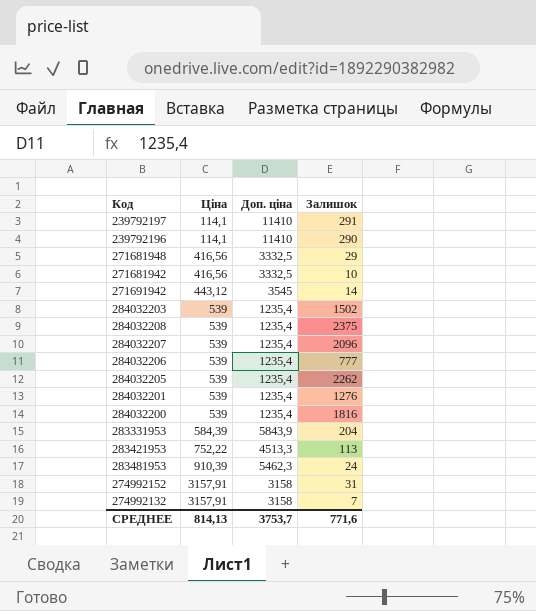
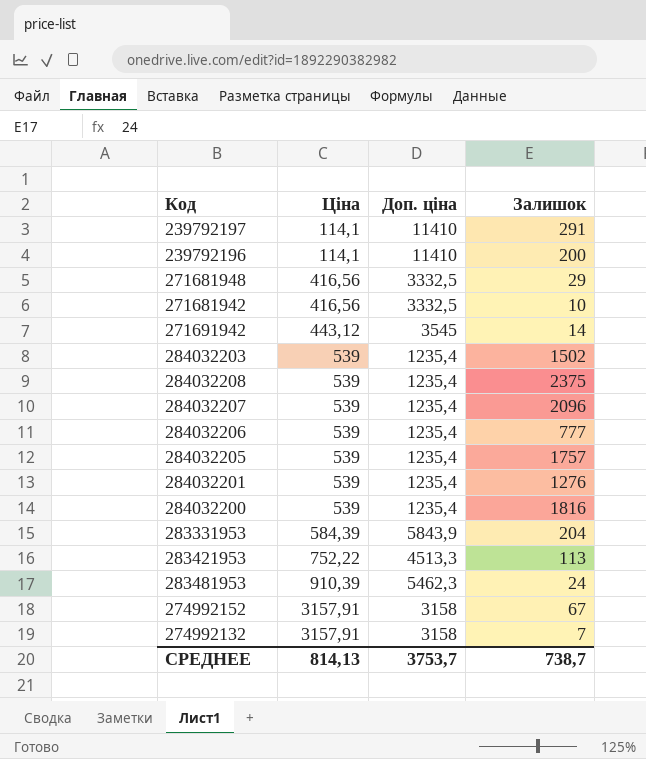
239792196 | Залишок: 290 -> 200
284032205 | Залишок: 2262 -> 1757
274992152 | Залишок: 31 -> 67
СРЕДНЕЕ | Залишок: 771,6 -> 738,7

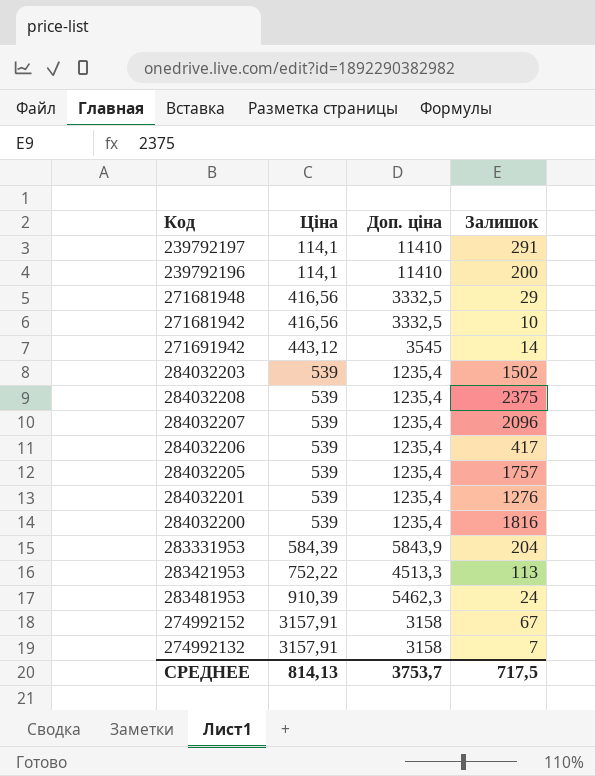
284032206 | Залишок: 777 -> 417
СРЕДНЕЕ | Залишок: 738,7 -> 717,5

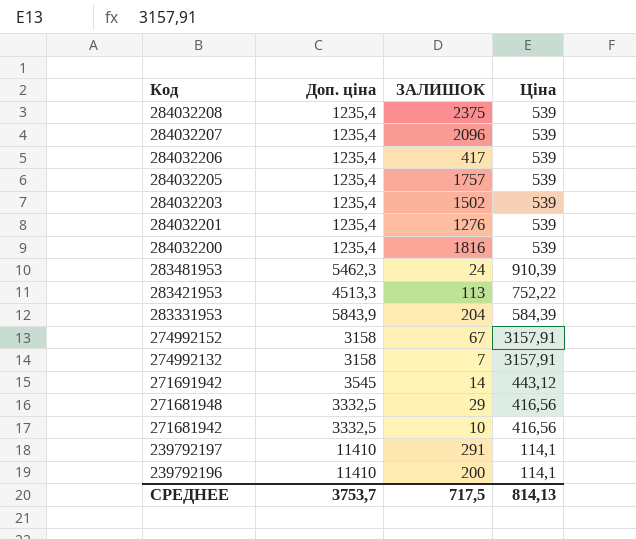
row order: Ціна ascending -> Код descending
column name: Залишок -> ЗАЛИШОК
column Ціна | position: 2 -> 4

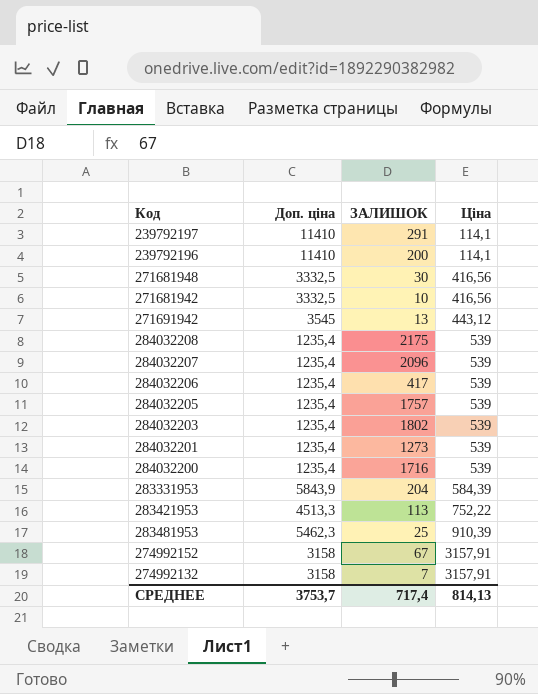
row order: Код descending -> Ціна ascending
271681948 | ЗАЛИШОК: 29 -> 30
271691942 | ЗАЛИШОК: 14 -> 13
284032208 | ЗАЛИШОК: 2375 -> 2175
284032203 | ЗАЛИШОК: 1502 -> 1802
284032201 | ЗАЛИШОК: 1276 -> 1273
284032200 | ЗАЛИШОК: 1816 -> 1716
283481953 | ЗАЛИШОК: 24 -> 25
СРЕДНЕЕ | ЗАЛИШОК: 717,5 -> 717,4

